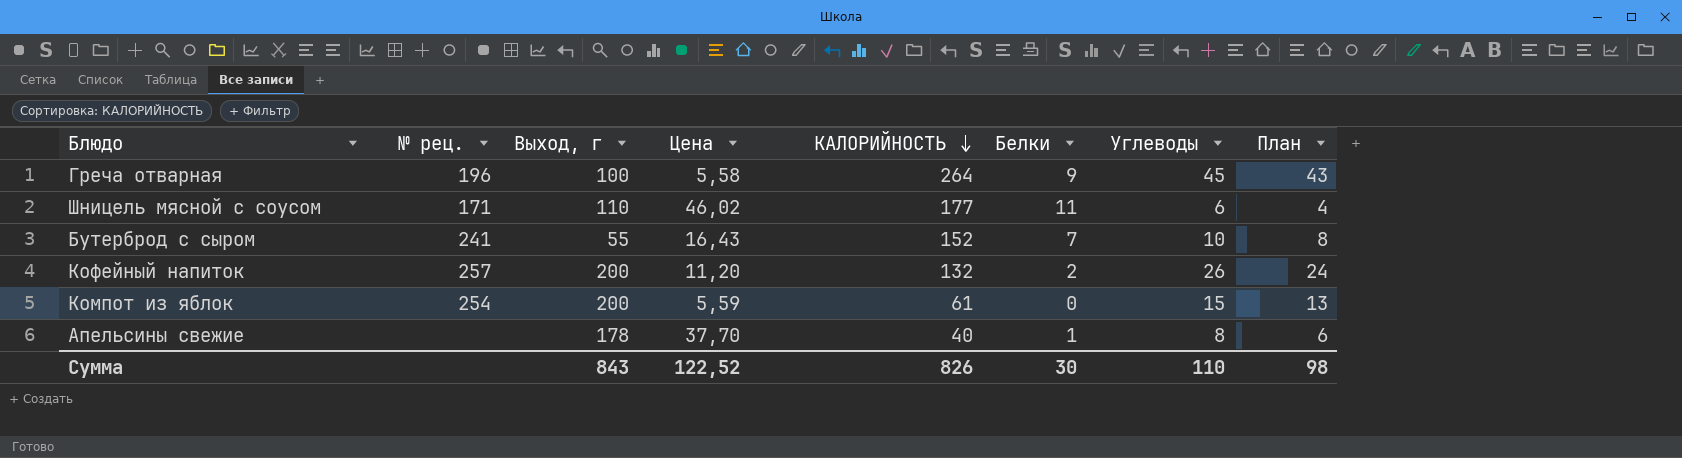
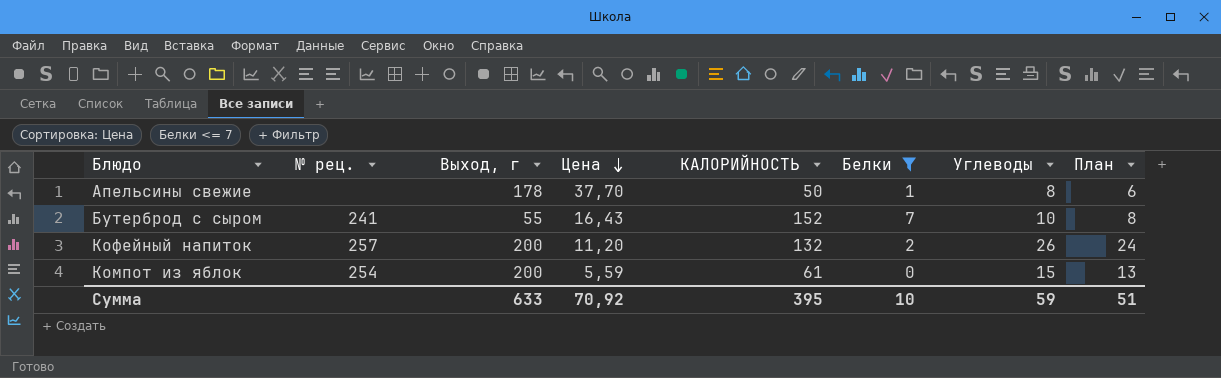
filter: none -> Белки <= 7
row order: КАЛОРИЙНОСТЬ descending -> Цена descending
Апельсины свежие | КАЛОРИЙНОСТЬ: 40 -> 50
Сумма | Выход, г: 843 -> 633
Сумма | Цена: 122,52 -> 70,92
Сумма | КАЛОРИЙНОСТЬ: 826 -> 395
Сумма | Белки: 30 -> 10
Сумма | Углеводы: 110 -> 59
Сумма | План: 98 -> 51

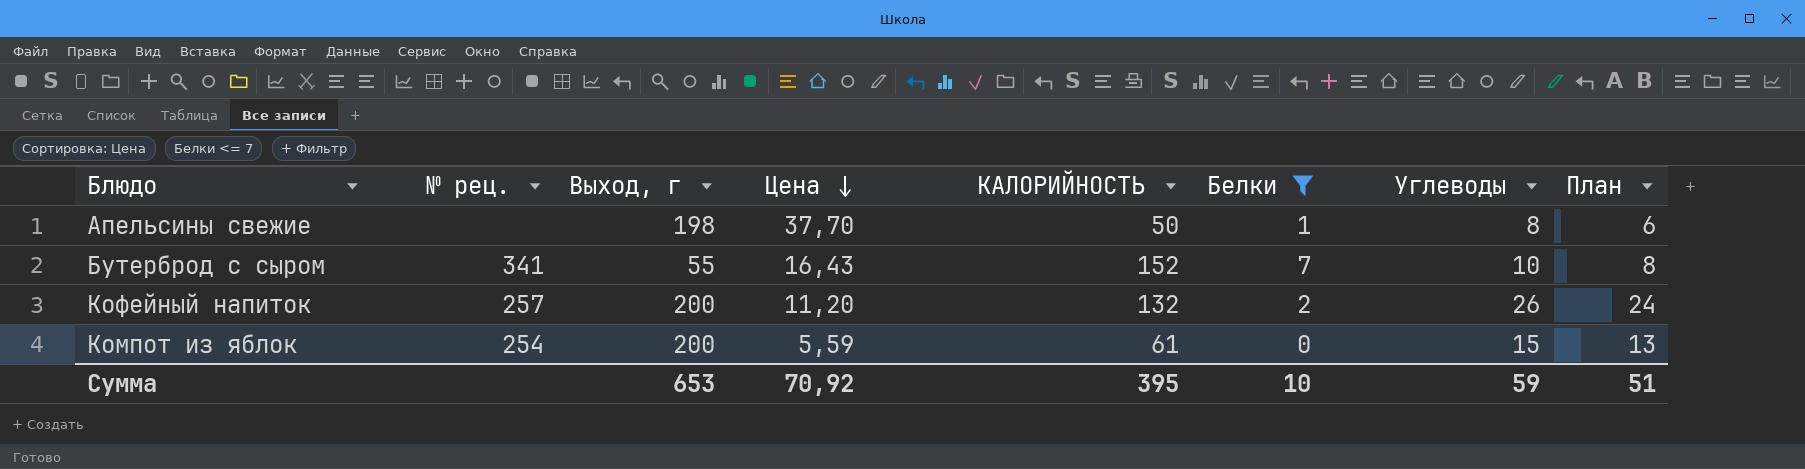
Апельсины свежие | Выход, г: 178 -> 198
Бутерброд с сыром | № рец.: 241 -> 341
Сумма | Выход, г: 633 -> 653

